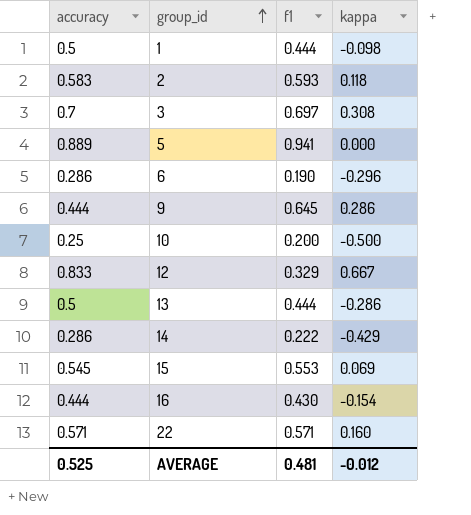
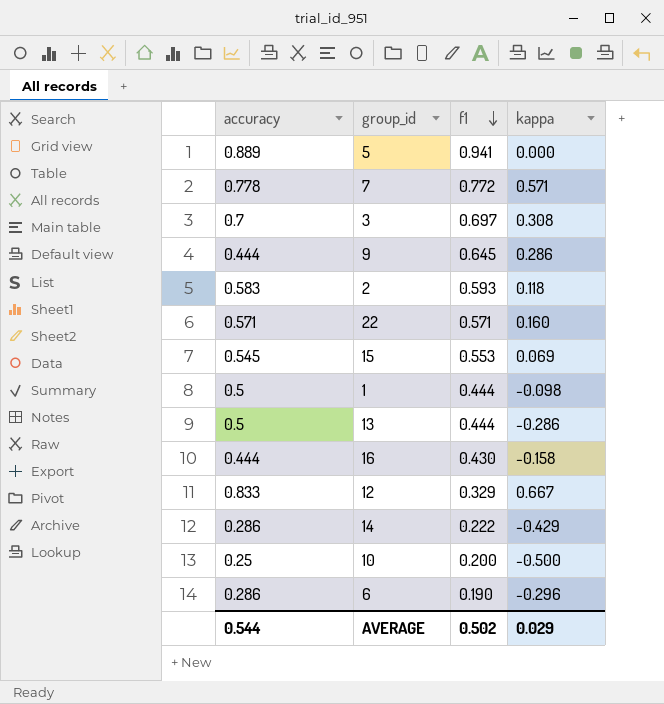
row order: group_id ascending -> f1 descending
row 7: none -> 0.778 | 0.772 | 0.571
16 | kappa: -0.154 -> -0.158
AVERAGE | accuracy: 0.525 -> 0.544
AVERAGE | f1: 0.481 -> 0.502
AVERAGE | kappa: -0.012 -> 0.029

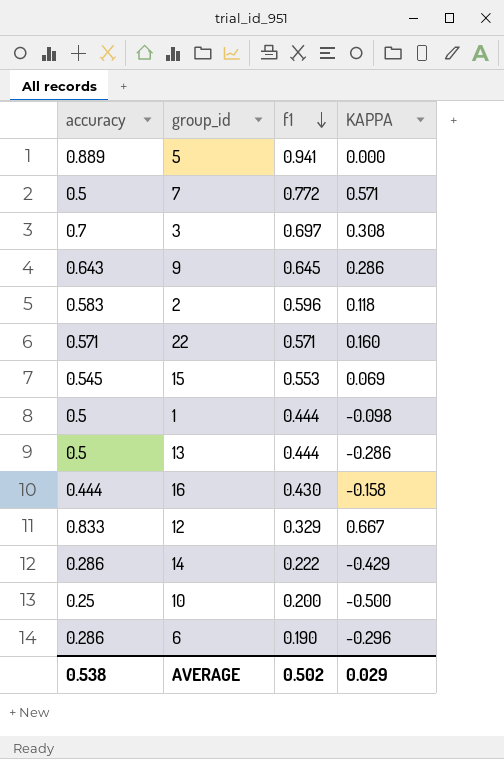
column name: kappa -> KAPPA
7 | accuracy: 0.778 -> 0.5
9 | accuracy: 0.444 -> 0.643
2 | f1: 0.593 -> 0.596
AVERAGE | accuracy: 0.544 -> 0.538

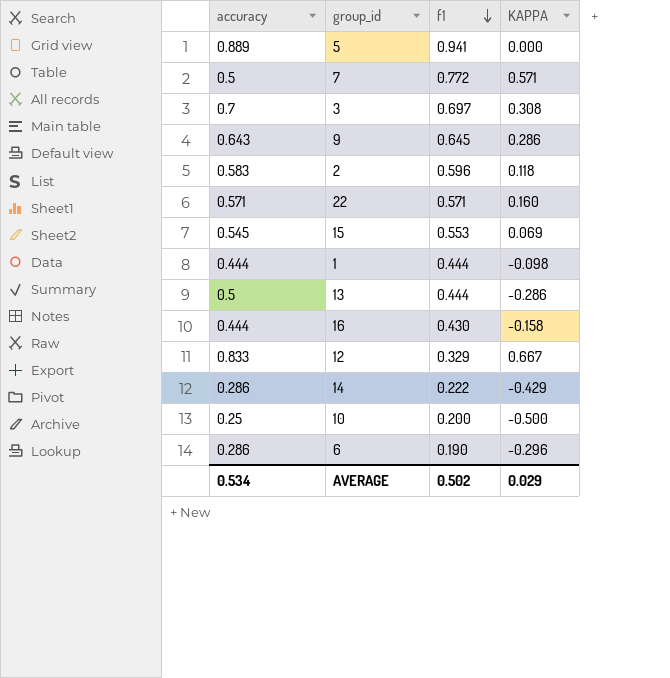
1 | accuracy: 0.5 -> 0.444
AVERAGE | accuracy: 0.538 -> 0.534

